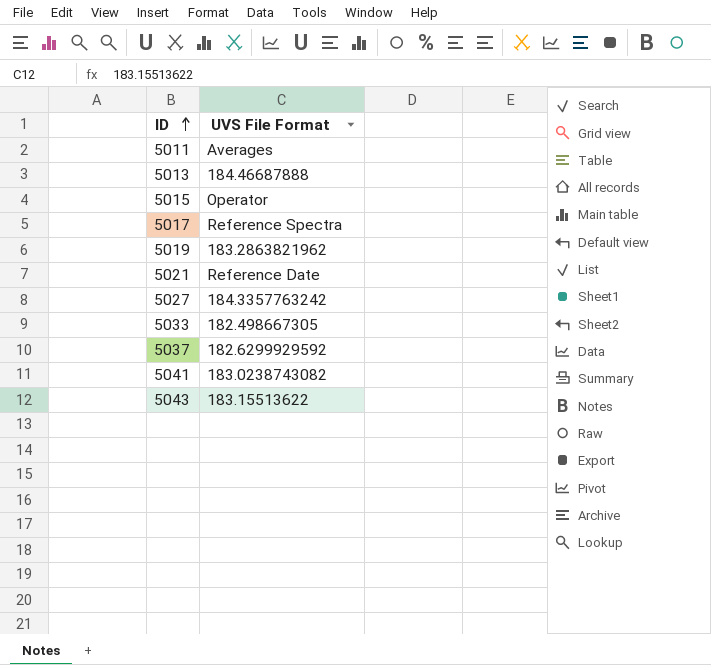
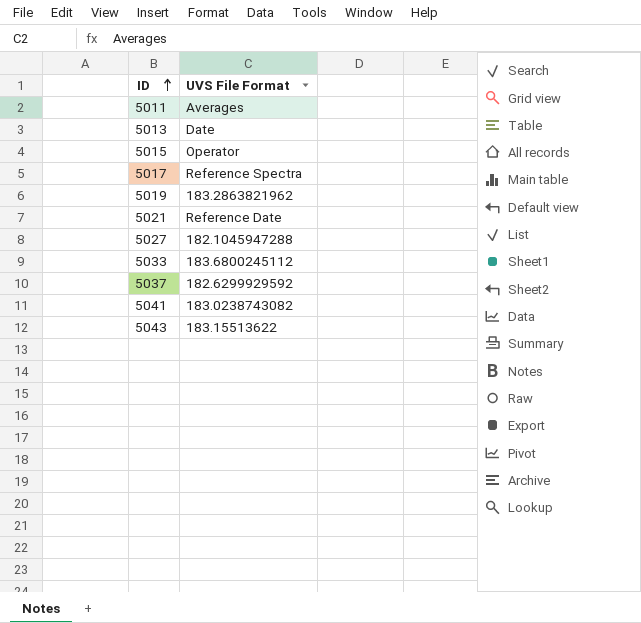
5013 | UVS File Format: 184.46687888 -> Date
5027 | UVS File Format: 184.3357763242 -> 182.1045947288
5033 | UVS File Format: 182.498667305 -> 183.6800245112

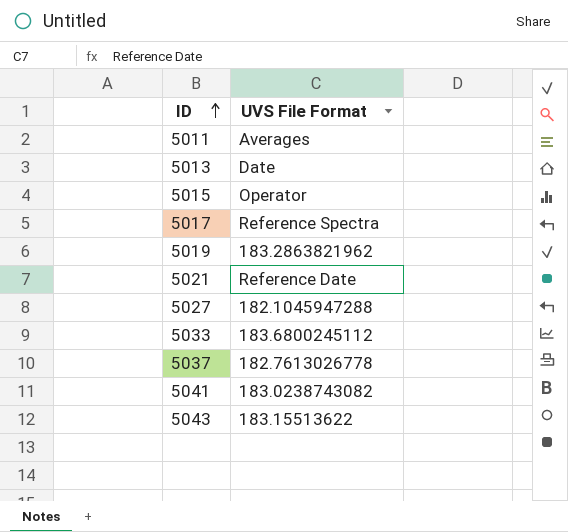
5037 | UVS File Format: 182.6299929592 -> 182.7613026778

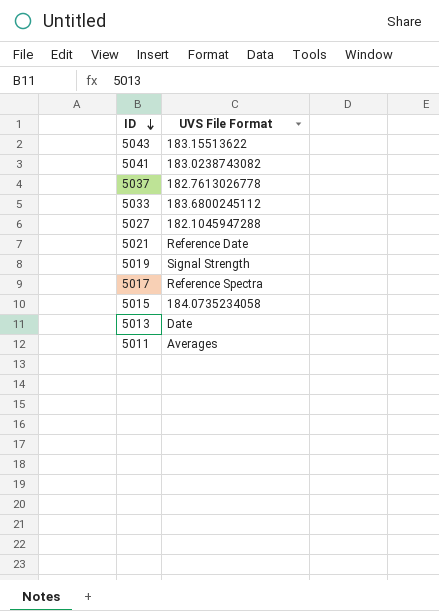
row order: ID ascending -> ID descending
5019 | UVS File Format: 183.2863821962 -> Signal Strength
5015 | UVS File Format: Operator -> 184.0735234058

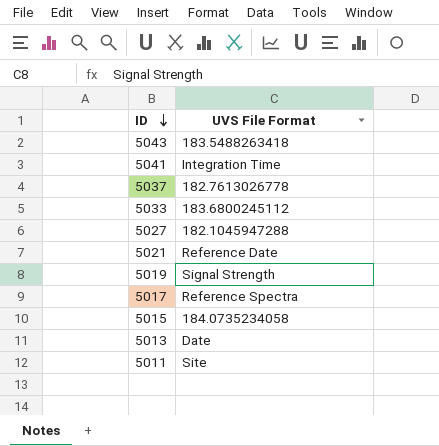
5043 | UVS File Format: 183.15513622 -> 183.5488263418
5041 | UVS File Format: 183.0238743082 -> Integration Time
5011 | UVS File Format: Averages -> Site

